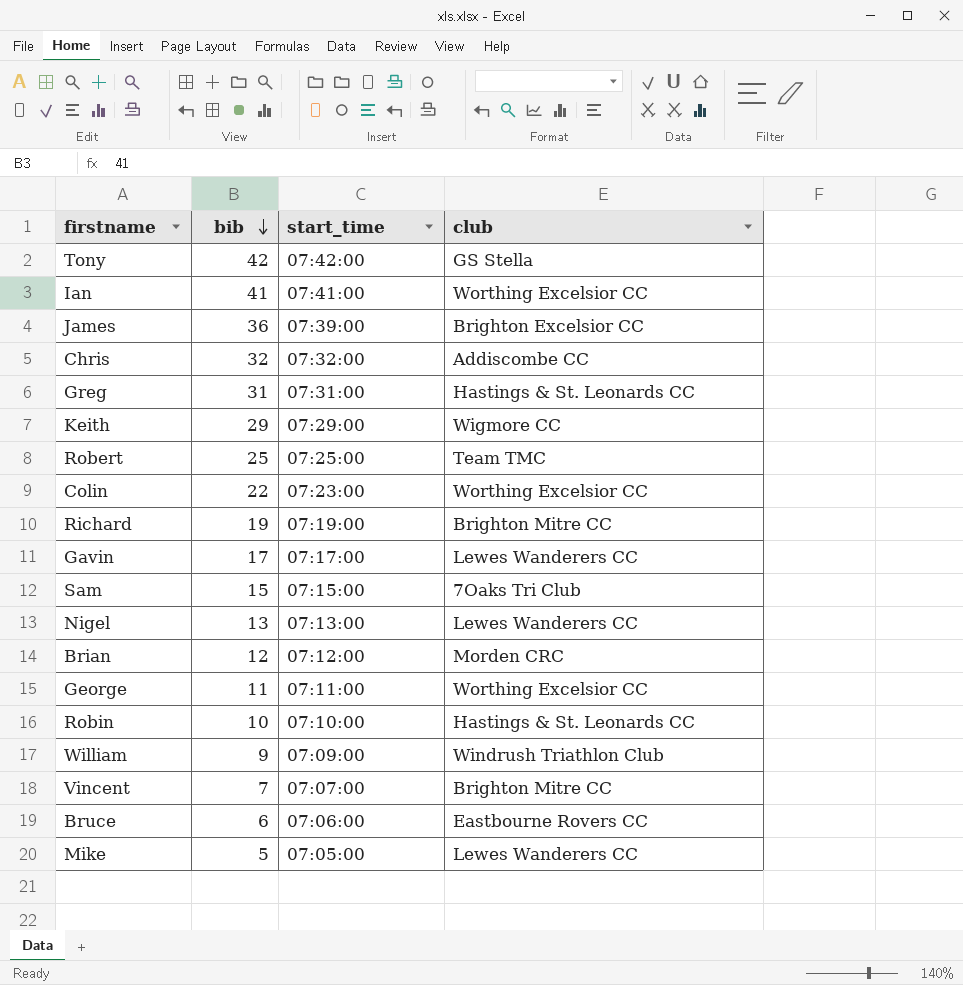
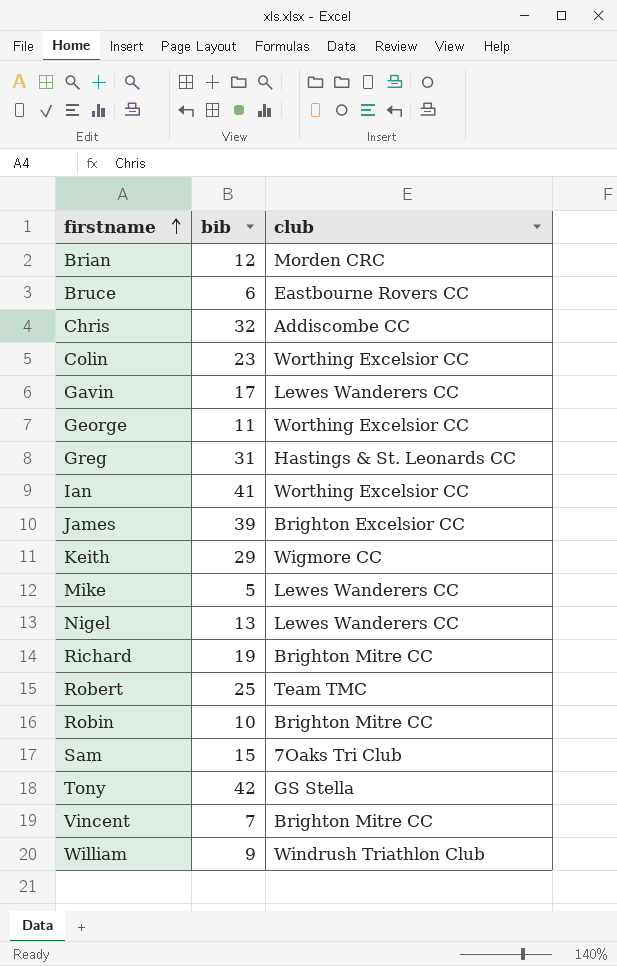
row order: bib descending -> firstname ascending
column start_time | position: 3 -> none
Colin | bib: 22 -> 23
James | bib: 36 -> 39
Robin | club: Hastings & St. Leonards CC -> Brighton Mitre CC

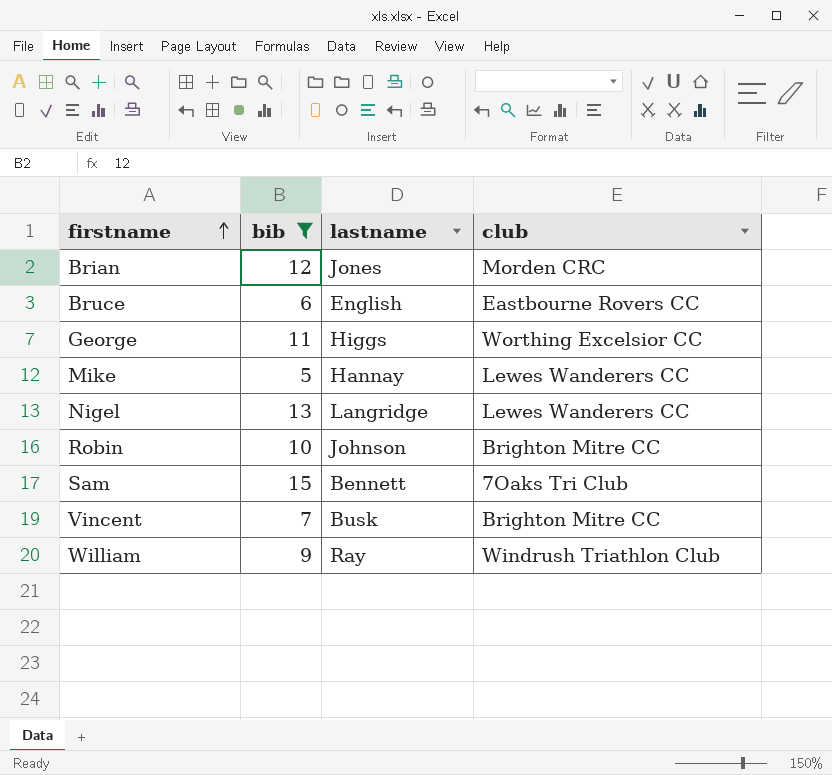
filter: none -> bib <= 15
column lastname | position: none -> 3

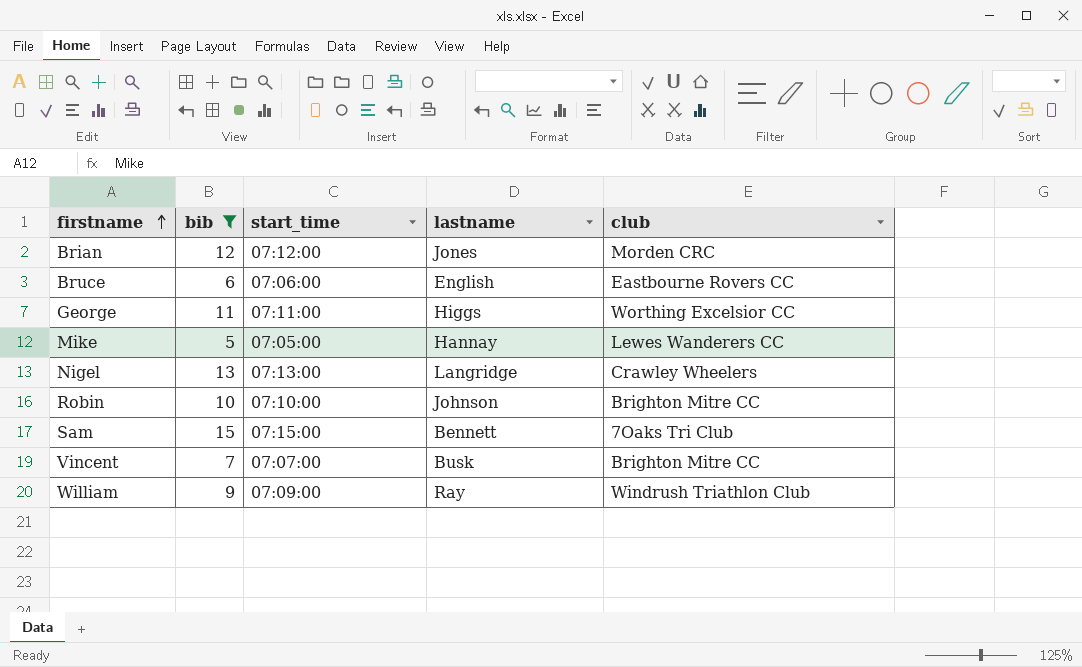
column start_time | position: none -> 3
Nigel | club: Lewes Wanderers CC -> Crawley Wheelers

